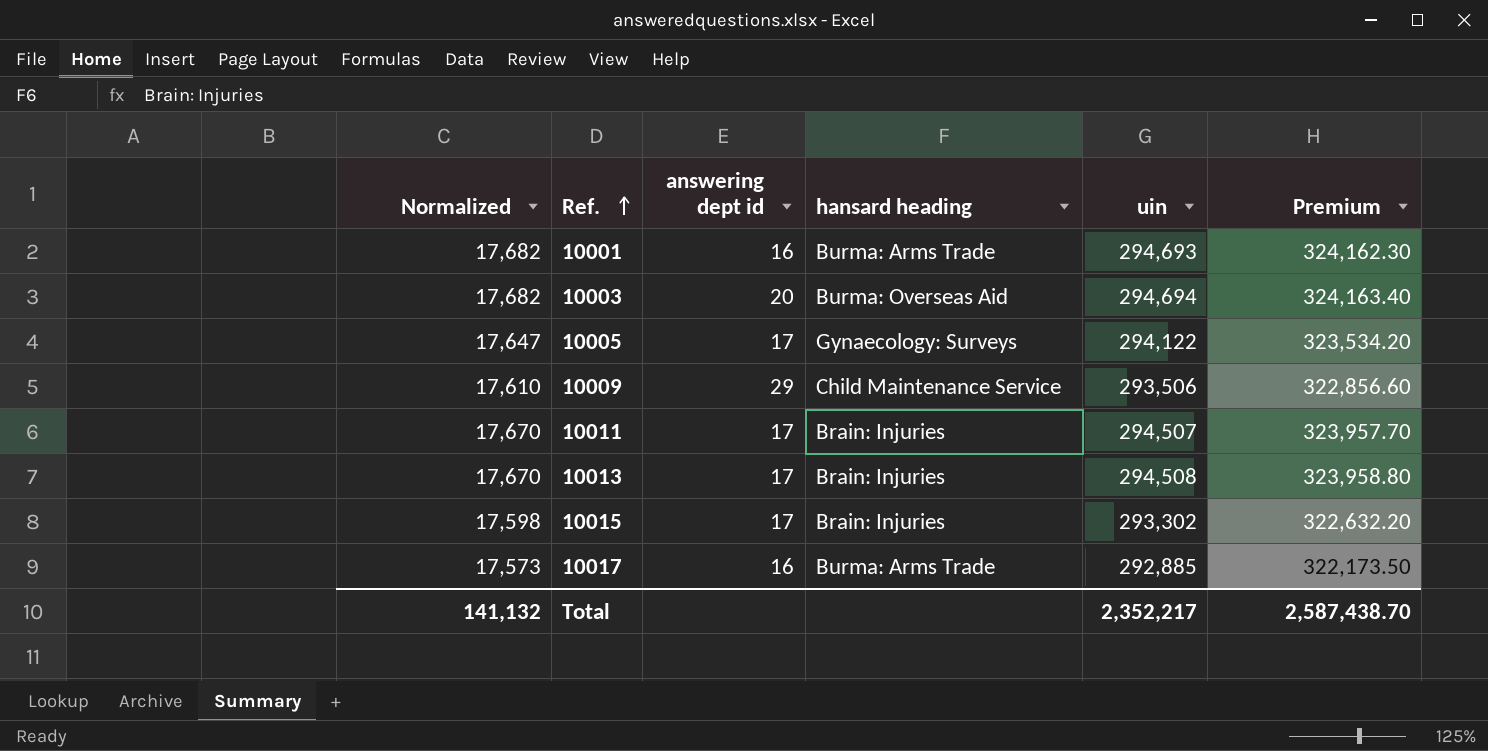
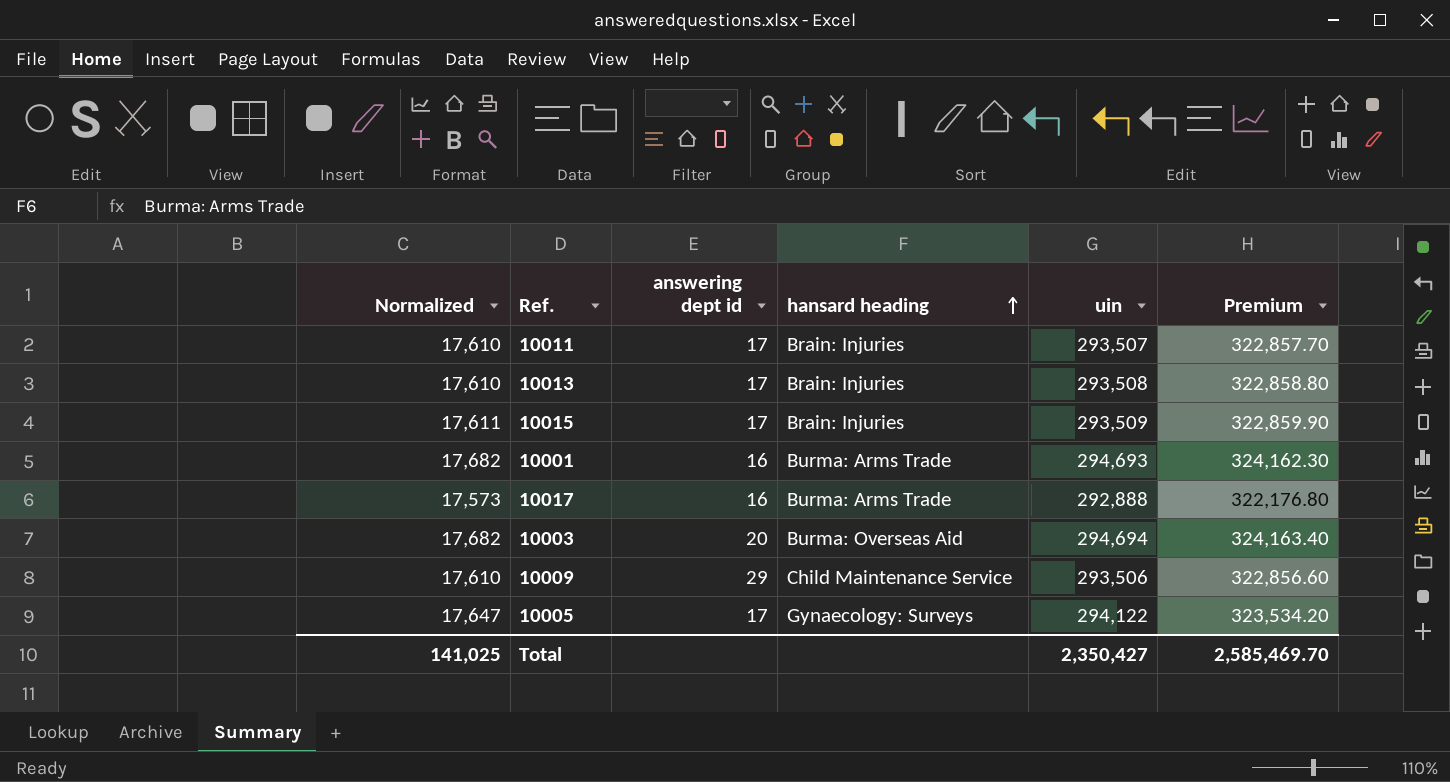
row order: Ref. ascending -> hansard heading ascending
10011 | Normalized: 17,670 -> 17,610
10011 | uin: 294,507 -> 293,507
10011 | Premium: 323,957.70 -> 322,857.70
10013 | Normalized: 17,670 -> 17,610
10013 | uin: 294,508 -> 293,508
10013 | Premium: 323,958.80 -> 322,858.80
10015 | Normalized: 17,598 -> 17,611
10015 | uin: 293,302 -> 293,509
10015 | Premium: 322,632.20 -> 322,859.90
10017 | uin: 292,885 -> 292,888
10017 | Premium: 322,173.50 -> 322,176.80
Total | Normalized: 141,132 -> 141,025
Total | uin: 2,352,217 -> 2,350,427
Total | Premium: 2,587,438.70 -> 2,585,469.70

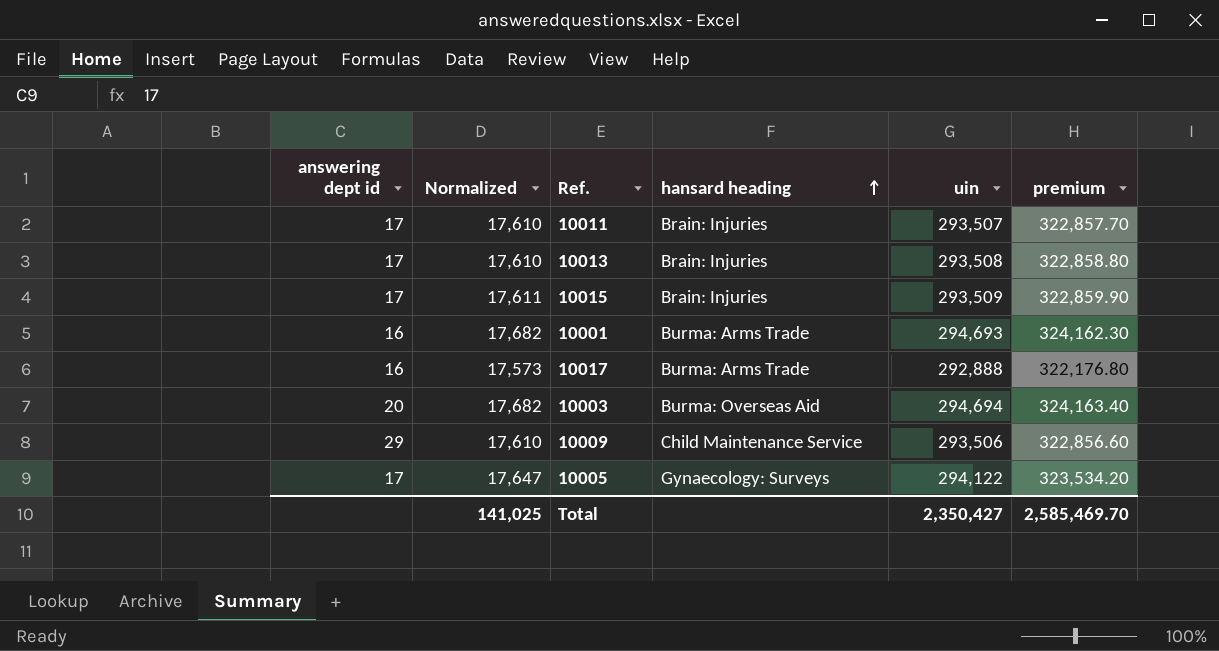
column answering dept id | position: 3 -> 1
column name: Premium -> premium

